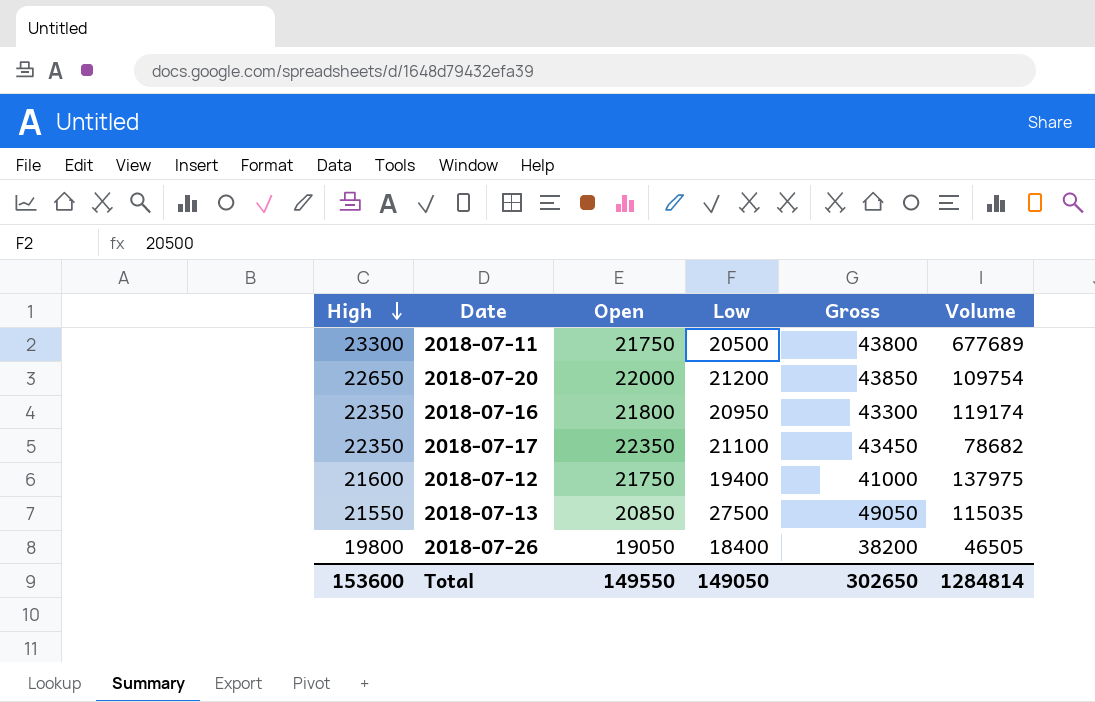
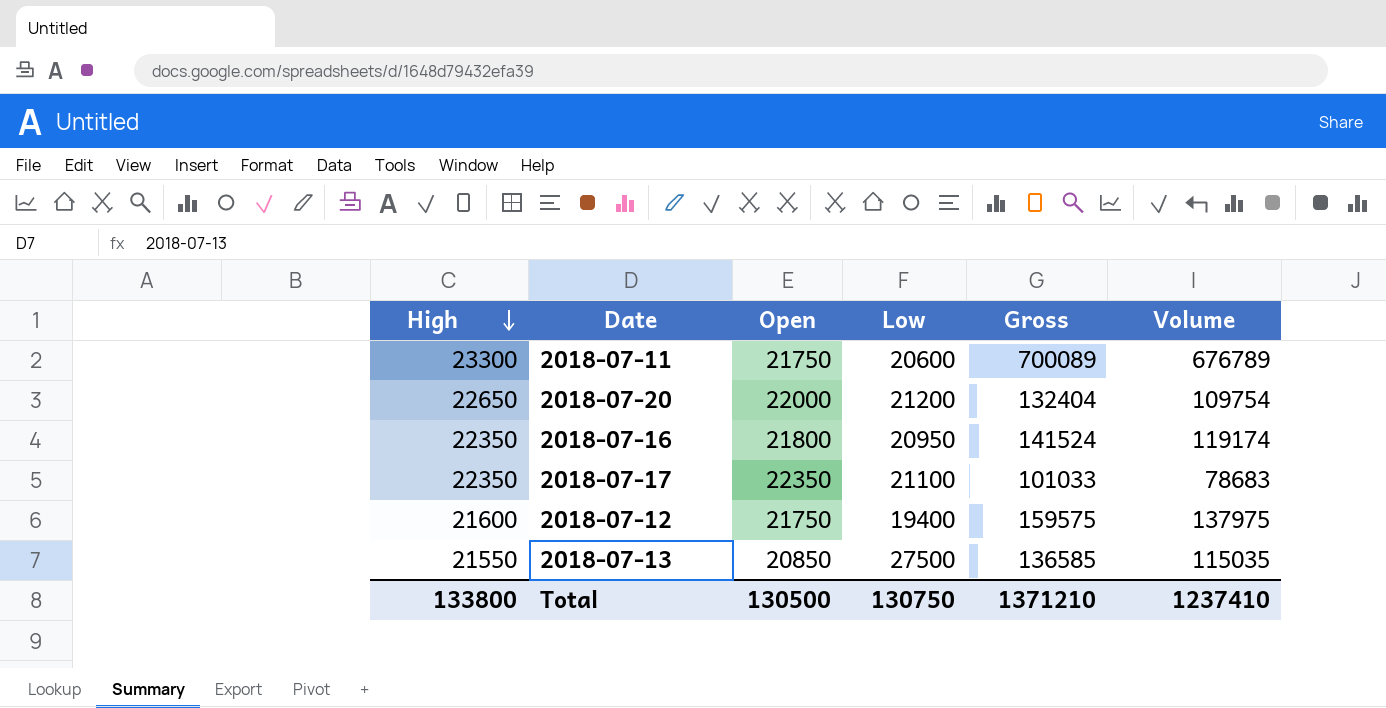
column Gross | formula: [High] + [Low] -> [High] + [Volume]
row 2018-07-26: 19800 | 19050 | 18400 | 38200 | 46505 -> none
2018-07-11 | Low: 20500 -> 20600
2018-07-11 | Volume: 677689 -> 676789
2018-07-17 | Volume: 78682 -> 78683
Total | High: 153600 -> 133800
Total | Open: 149550 -> 130500
Total | Low: 149050 -> 130750
Total | Gross: 302650 -> 1371210
Total | Volume: 1284814 -> 1237410

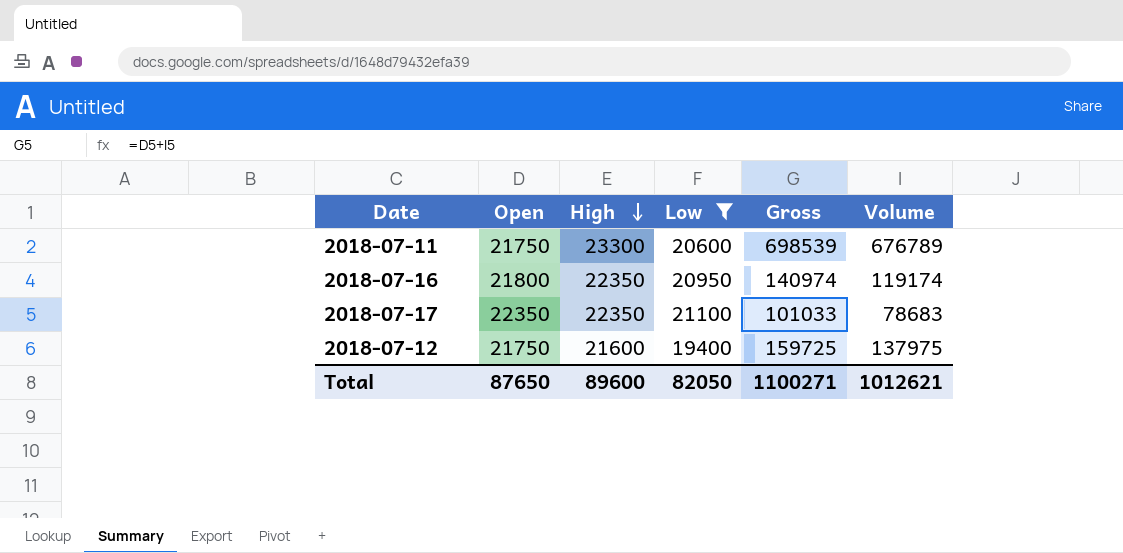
filter: none -> Low <= 21100
column High | position: 1 -> 3
column Gross | formula: [High] + [Volume] -> [Open] + [Volume]
Total | Open: 130500 -> 87650
Total | High: 133800 -> 89600
Total | Low: 130750 -> 82050
Total | Gross: 1371210 -> 1100271
Total | Volume: 1237410 -> 1012621

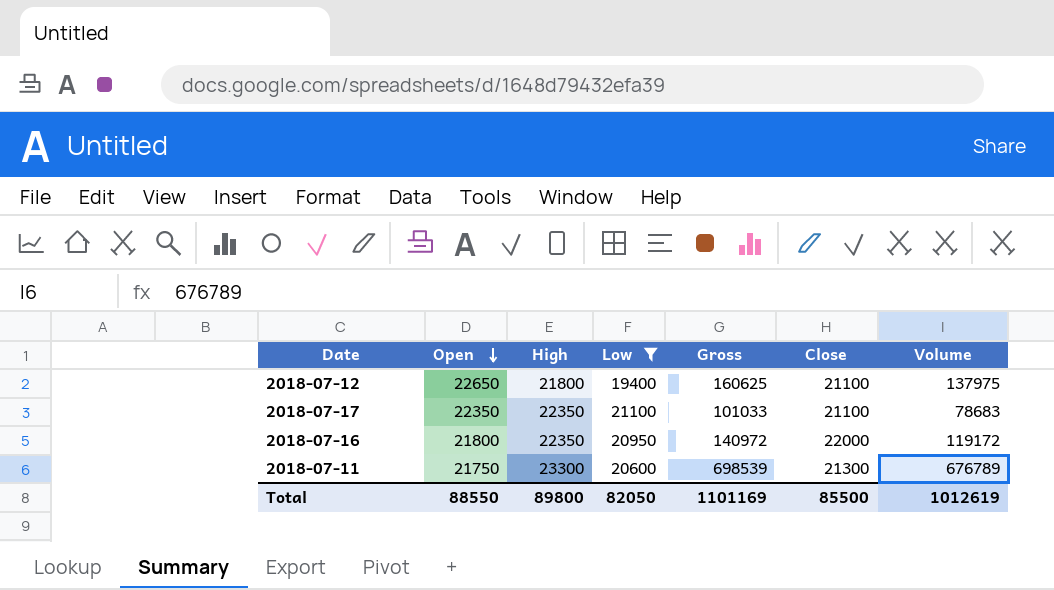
row order: High descending -> Open descending
column Close | position: none -> 6
2018-07-12 | Open: 21750 -> 22650
2018-07-12 | High: 21600 -> 21800
2018-07-12 | Gross: 159725 -> 160625
2018-07-16 | Gross: 140974 -> 140972
2018-07-16 | Volume: 119174 -> 119172
Total | Open: 87650 -> 88550
Total | High: 89600 -> 89800
Total | Gross: 1100271 -> 1101169
Total | Volume: 1012621 -> 1012619

